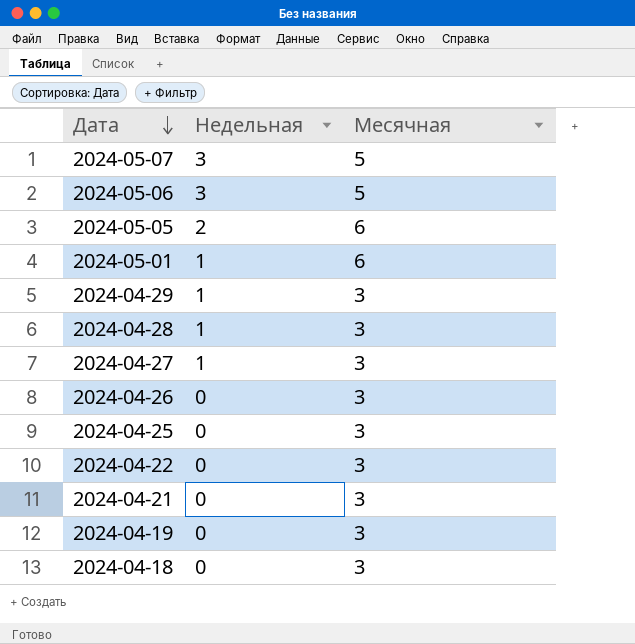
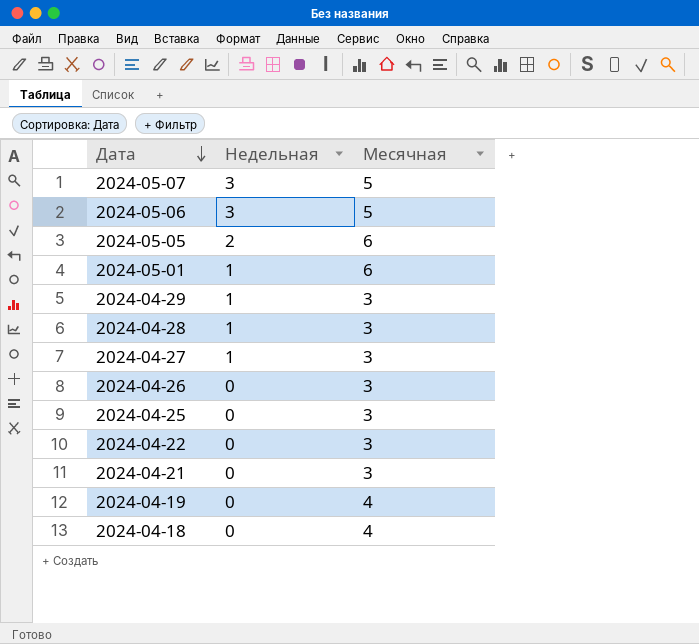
2024-04-19 | Месячная: 3 -> 4
2024-04-18 | Месячная: 3 -> 4

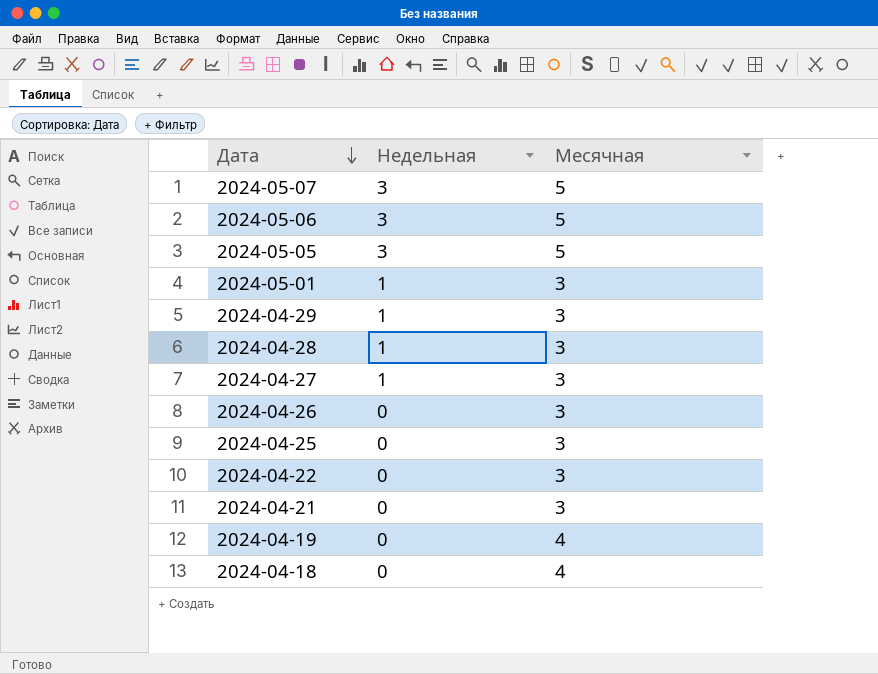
2024-05-05 | Недельная: 2 -> 3
2024-05-05 | Месячная: 6 -> 5
2024-05-01 | Месячная: 6 -> 3

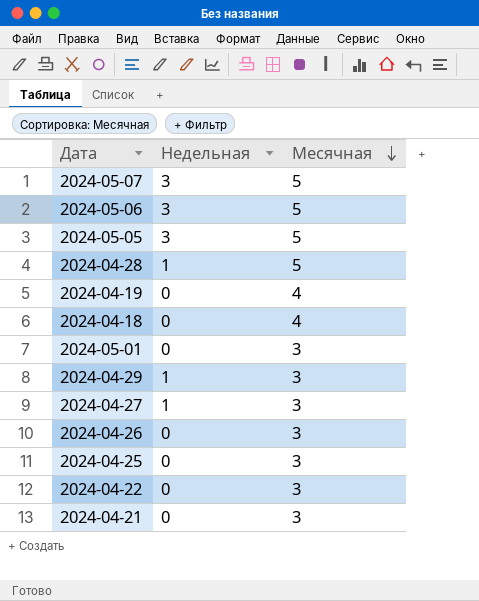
row order: Дата descending -> Месячная descending
2024-04-28 | Месячная: 3 -> 5
2024-05-01 | Недельная: 1 -> 0

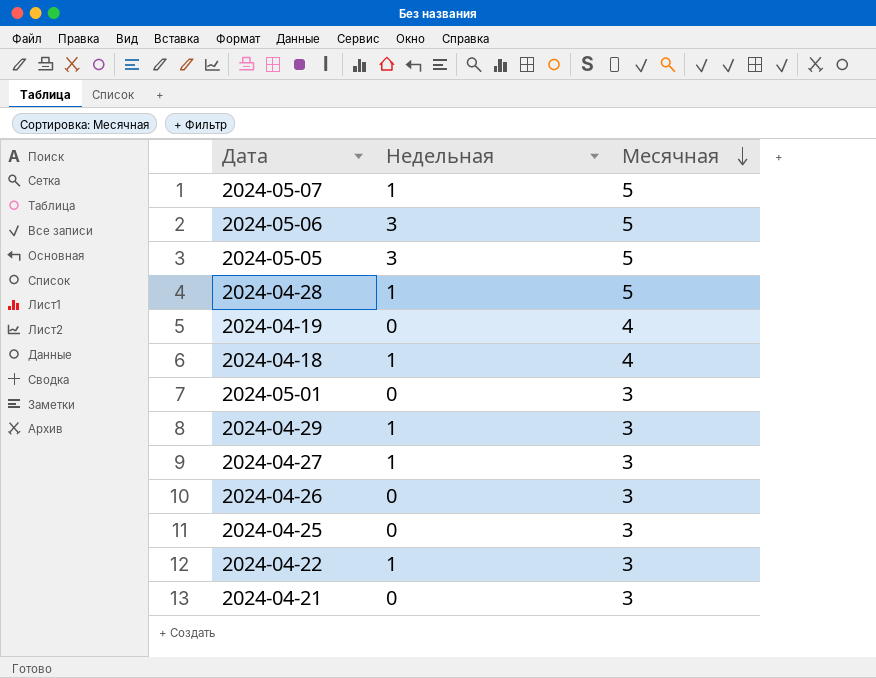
2024-05-07 | Недельная: 3 -> 1
2024-04-18 | Недельная: 0 -> 1
2024-04-22 | Недельная: 0 -> 1

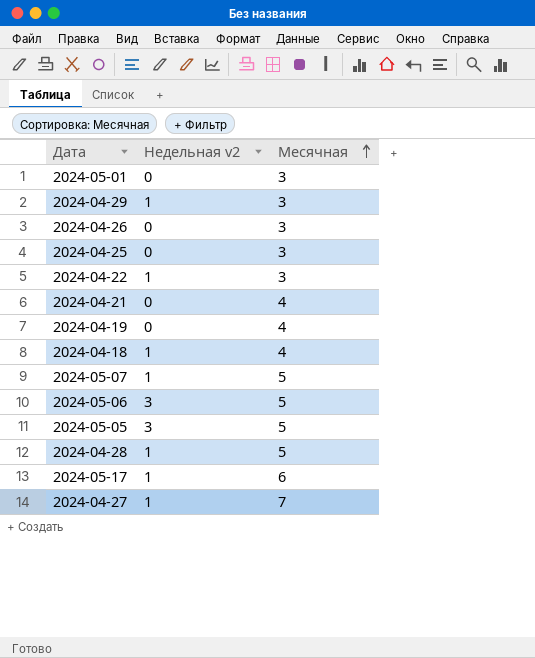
row order: Месячная descending -> Месячная ascending
column name: Недельная -> Недельная v2
2024-04-21 | Месячная: 3 -> 4
row 2024-05-17: none -> 1 | 6
2024-04-27 | Месячная: 3 -> 7

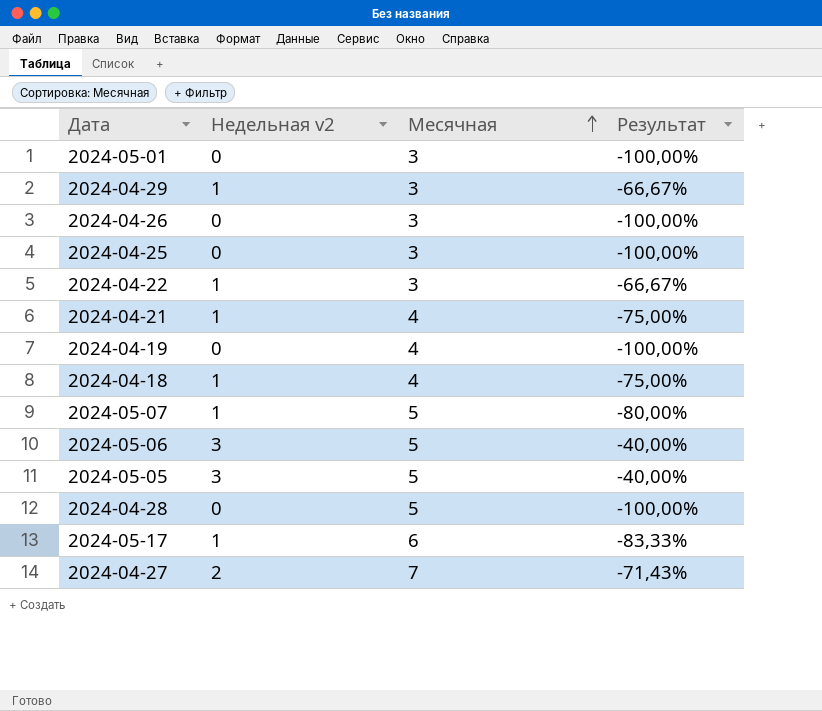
column Результат | formula: none -> ([Недельная v2] - [Месячная]) / [Месячная]
2024-04-21 | Недельная v2: 0 -> 1
2024-04-28 | Недельная v2: 1 -> 0
2024-04-27 | Недельная v2: 1 -> 2

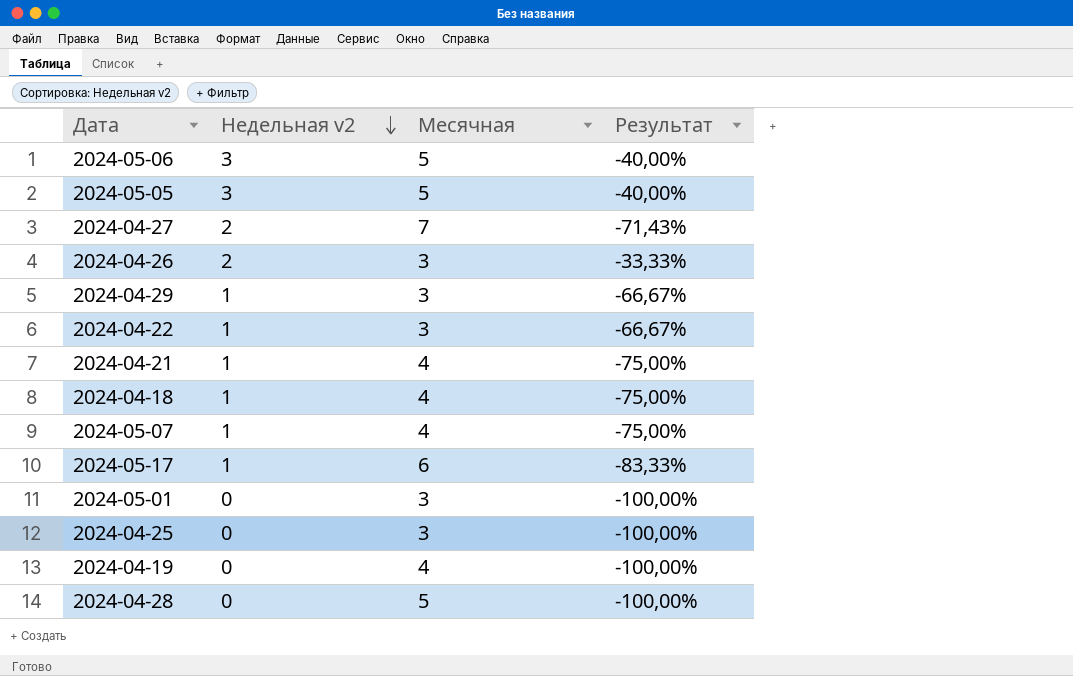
row order: Месячная ascending -> Недельная v2 descending
2024-04-26 | Недельная v2: 0 -> 2
2024-04-26 | Результат: -100,00% -> -33,33%
2024-05-07 | Месячная: 5 -> 4
2024-05-07 | Результат: -80,00% -> -75,00%

